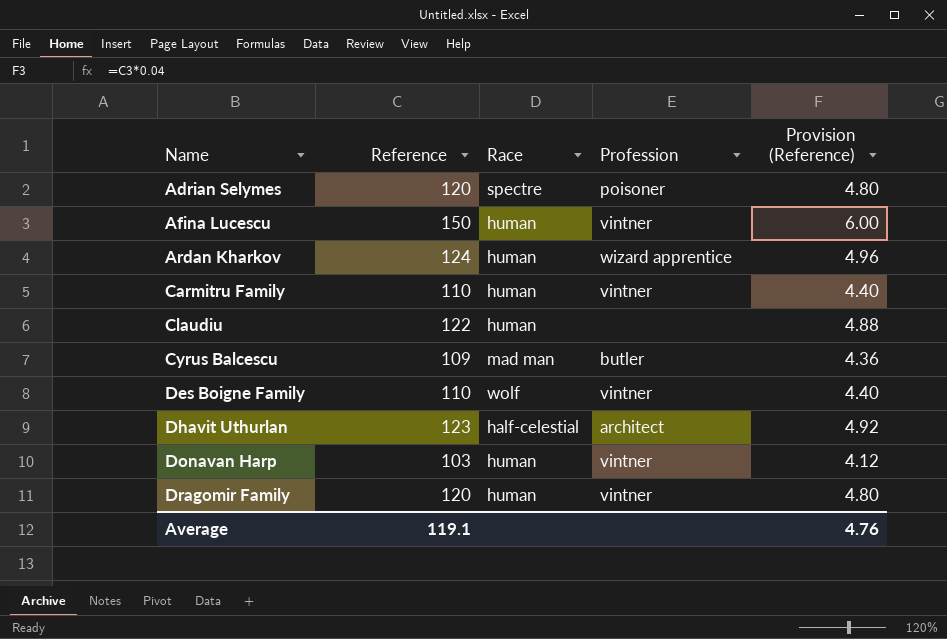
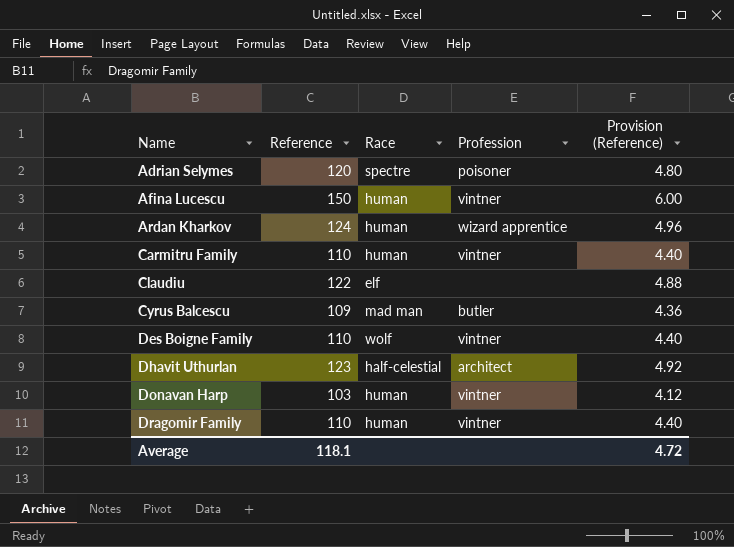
Claudiu | Race: human -> elf
Dragomir Family | Reference: 120 -> 110
Dragomir Family | Provision (Reference): 4.80 -> 4.40
Average | Reference: 119.1 -> 118.1
Average | Provision (Reference): 4.76 -> 4.72

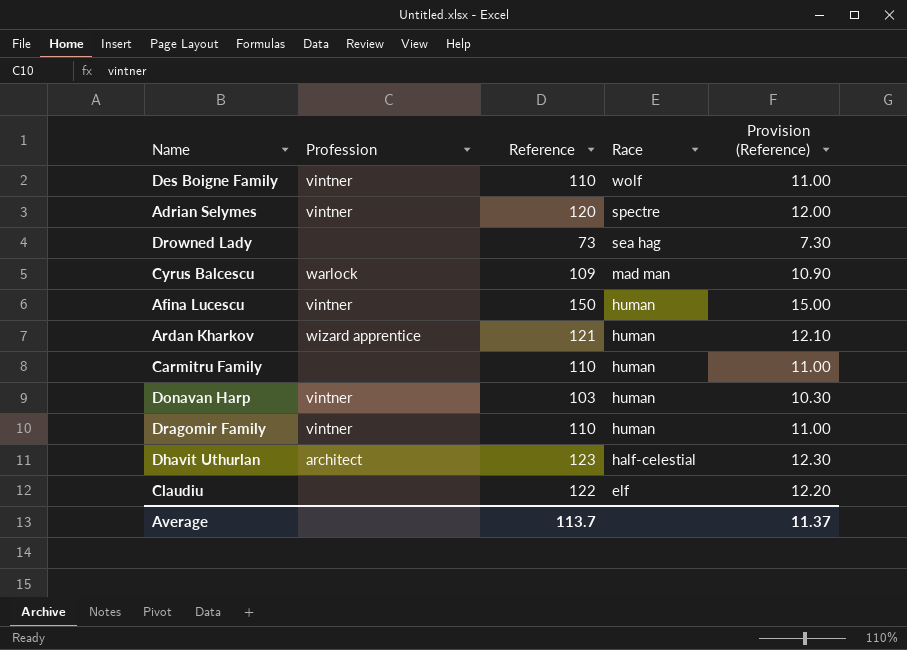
row order: Name ascending -> Race descending
column Profession | position: 4 -> 2
column Provision (Reference) | formula: [Reference] * 0.04 -> [Reference] * 0.1
Adrian Selymes | Profession: poisoner -> vintner
row Drowned Lady: none -> none | 73 | sea hag | 7.30
Cyrus Balcescu | Profession: butler -> warlock
Ardan Kharkov | Reference: 124 -> 121
Carmitru Family | Profession: vintner -> none
Average | Reference: 118.1 -> 113.7
Average | Provision (Reference): 4.72 -> 11.37

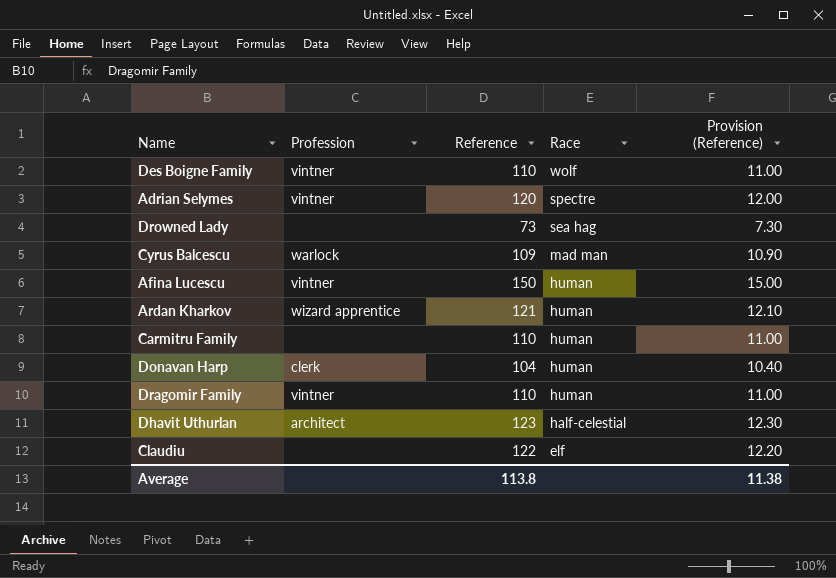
Donavan Harp | Profession: vintner -> clerk
Donavan Harp | Reference: 103 -> 104
Donavan Harp | Provision (Reference): 10.30 -> 10.40
Average | Reference: 113.7 -> 113.8
Average | Provision (Reference): 11.37 -> 11.38

